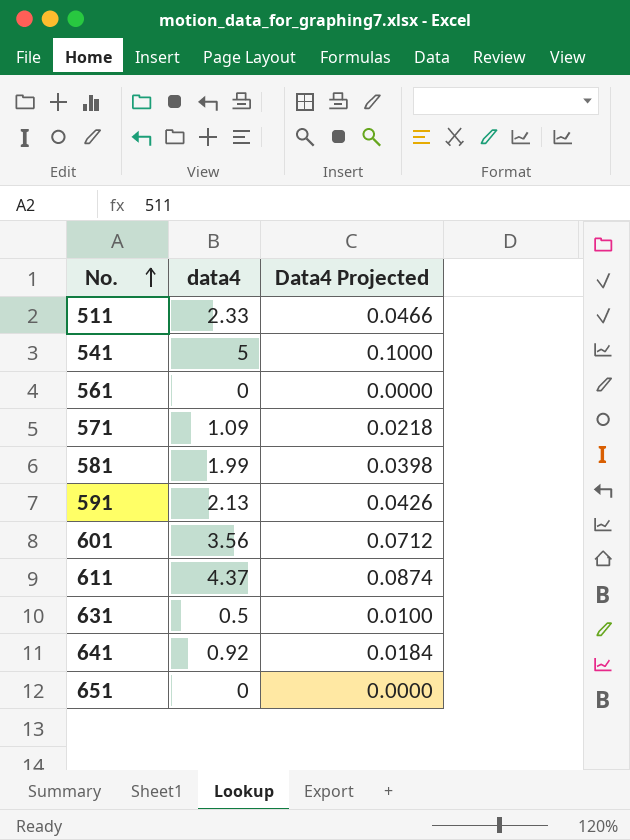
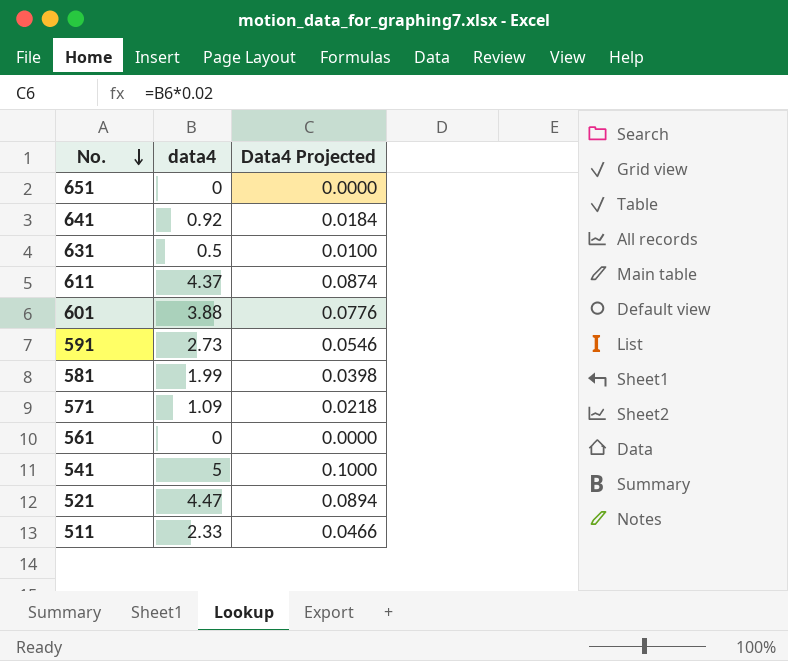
row order: No. ascending -> No. descending
601 | data4: 3.56 -> 3.88
601 | Data4 Projected: 0.0712 -> 0.0776
591 | data4: 2.13 -> 2.73
591 | Data4 Projected: 0.0426 -> 0.0546
row 521: none -> 4.47 | 0.0894

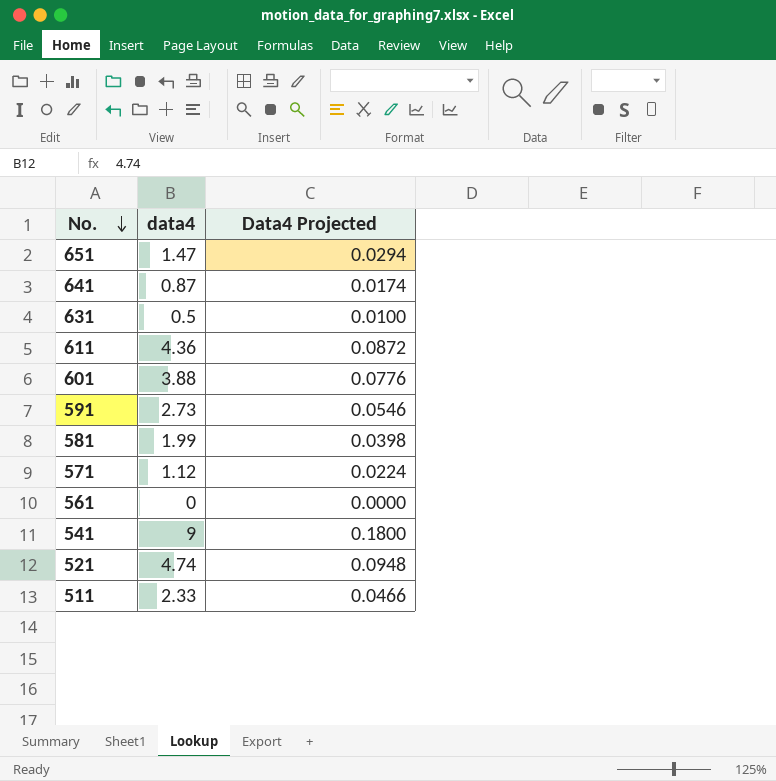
651 | data4: 0 -> 1.47
651 | Data4 Projected: 0.0000 -> 0.0294
641 | data4: 0.92 -> 0.87
641 | Data4 Projected: 0.0184 -> 0.0174
611 | data4: 4.37 -> 4.36
611 | Data4 Projected: 0.0874 -> 0.0872
571 | data4: 1.09 -> 1.12
571 | Data4 Projected: 0.0218 -> 0.0224
541 | data4: 5 -> 9
541 | Data4 Projected: 0.1000 -> 0.1800
521 | data4: 4.47 -> 4.74
521 | Data4 Projected: 0.0894 -> 0.0948

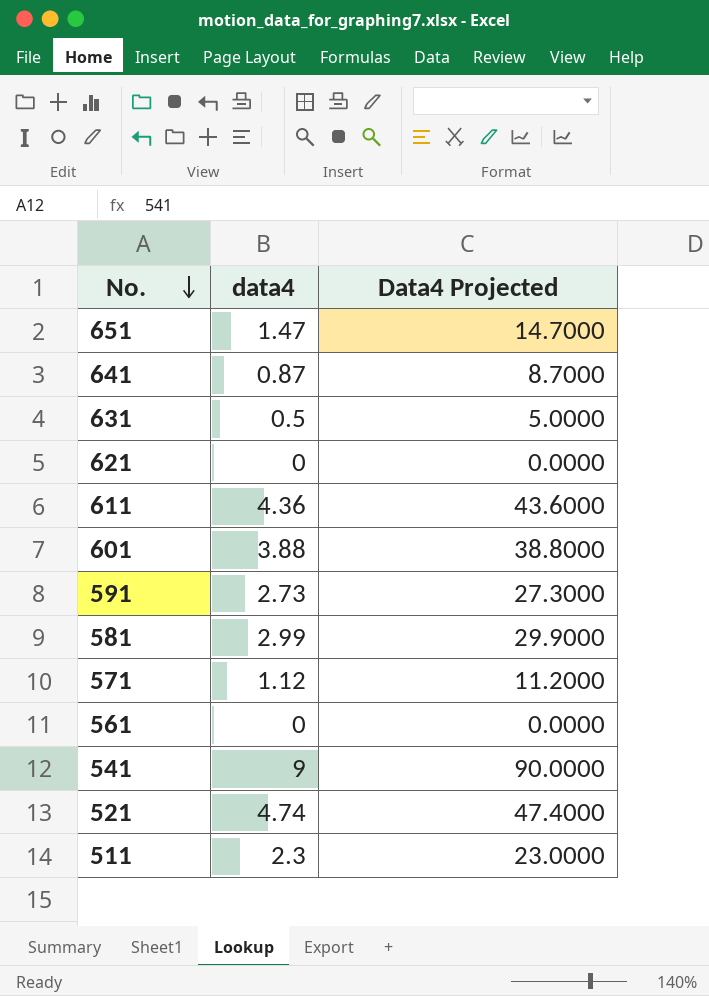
column Data4 Projected | formula: [data4] * 0.02 -> [data4] * 10
row 621: none -> 0 | 0.0000
581 | data4: 1.99 -> 2.99
511 | data4: 2.33 -> 2.3

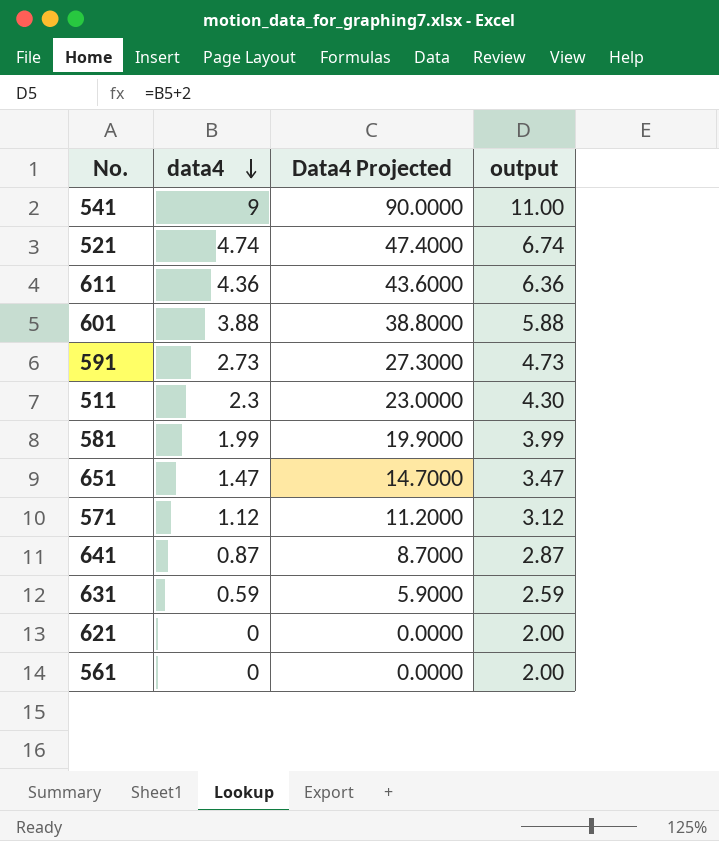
row order: No. descending -> data4 descending
column output | formula: none -> [data4] + 2
581 | data4: 2.99 -> 1.99
581 | Data4 Projected: 29.9000 -> 19.9000
631 | data4: 0.5 -> 0.59
631 | Data4 Projected: 5.0000 -> 5.9000

